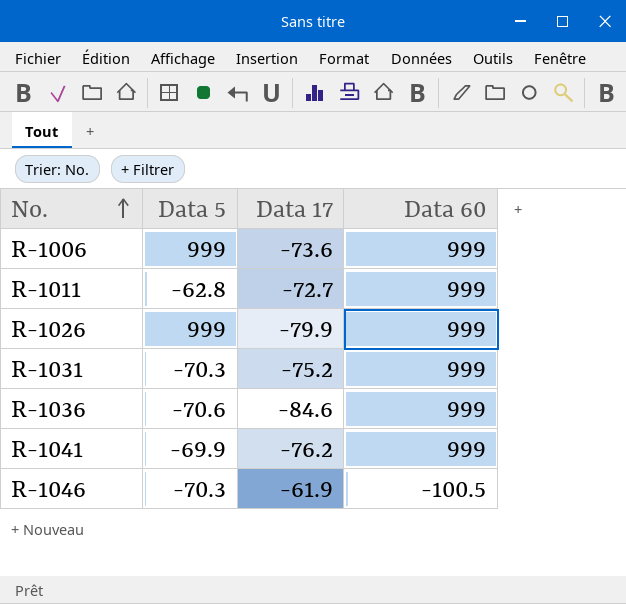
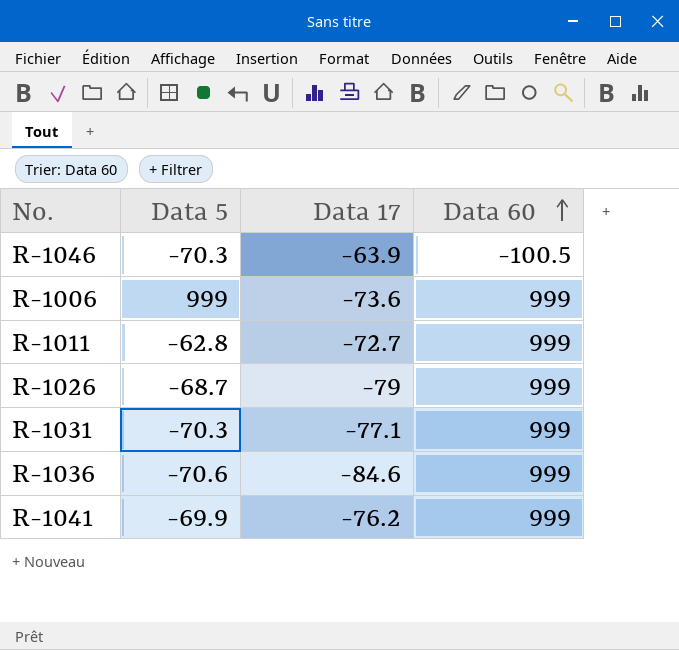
row order: No. ascending -> Data 60 ascending
R-1046 | Data 17: -61.9 -> -63.9
R-1026 | Data 5: 999 -> -68.7
R-1026 | Data 17: -79.9 -> -79
R-1031 | Data 17: -75.2 -> -77.1

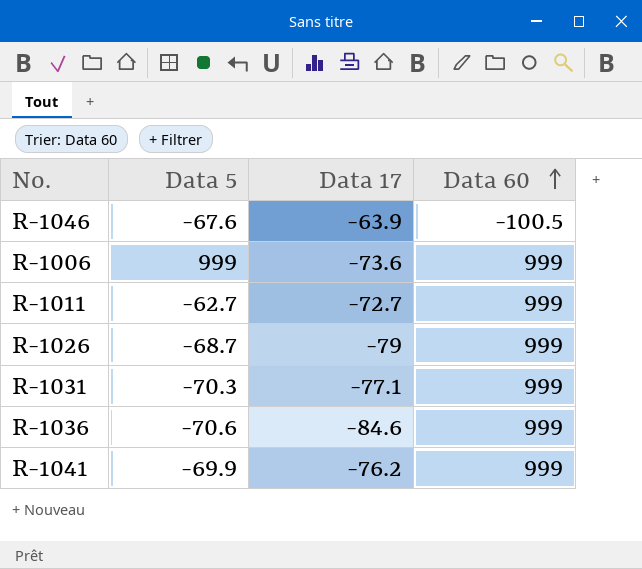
R-1046 | Data 5: -70.3 -> -67.6
R-1011 | Data 5: -62.8 -> -62.7

